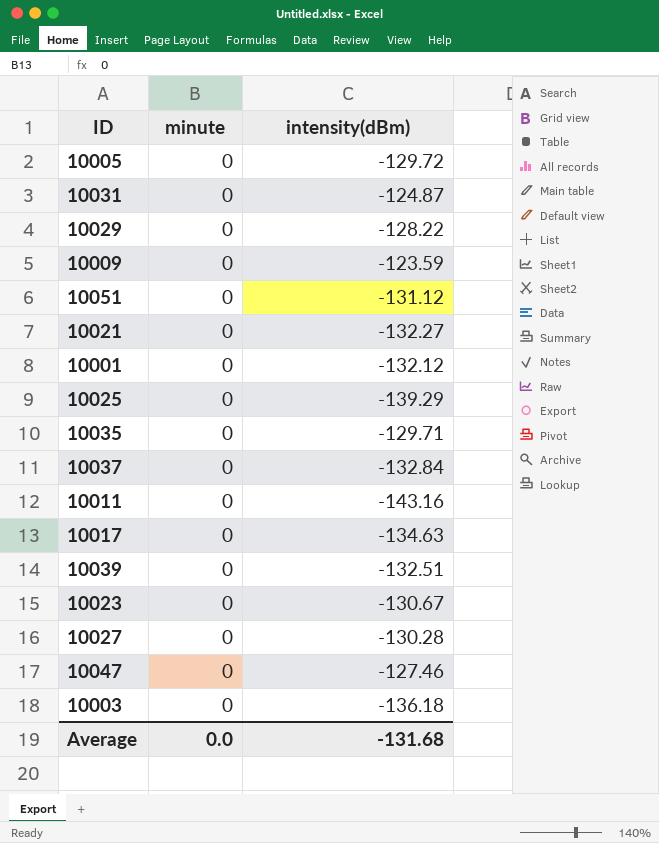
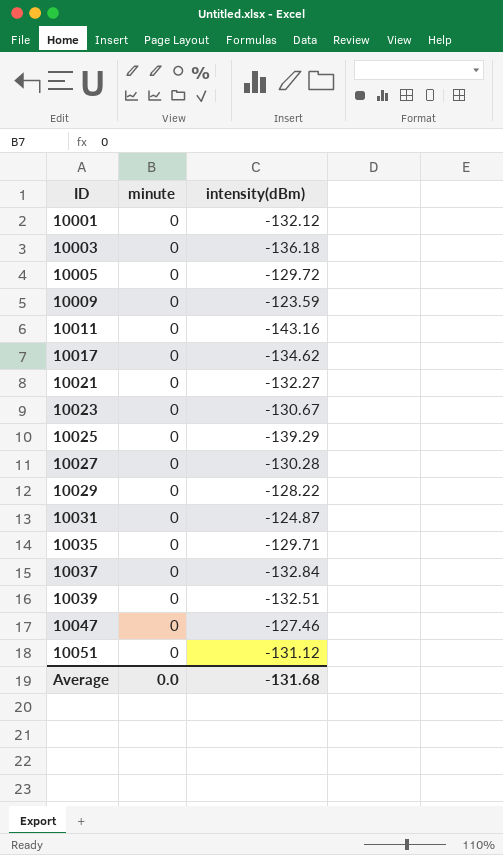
row order: none -> ID ascending
10017 | intensity(dBm): -134.63 -> -134.62

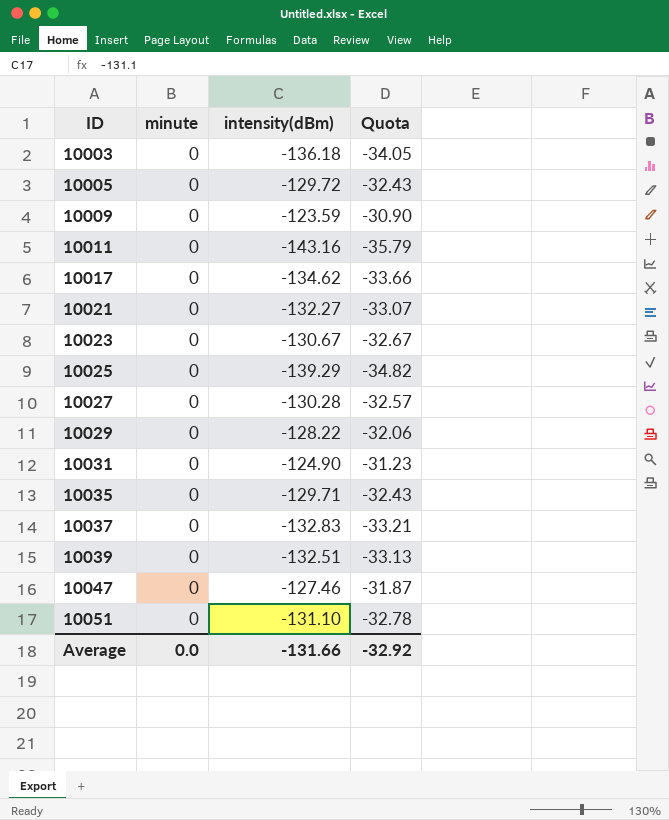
column Quota | formula: none -> [intensity(dBm)] * 0.25
row 10001: 0 | -132.12 -> none
10031 | intensity(dBm): -124.87 -> -124.90
10037 | intensity(dBm): -132.84 -> -132.83
10051 | intensity(dBm): -131.12 -> -131.10
Average | intensity(dBm): -131.68 -> -131.66

